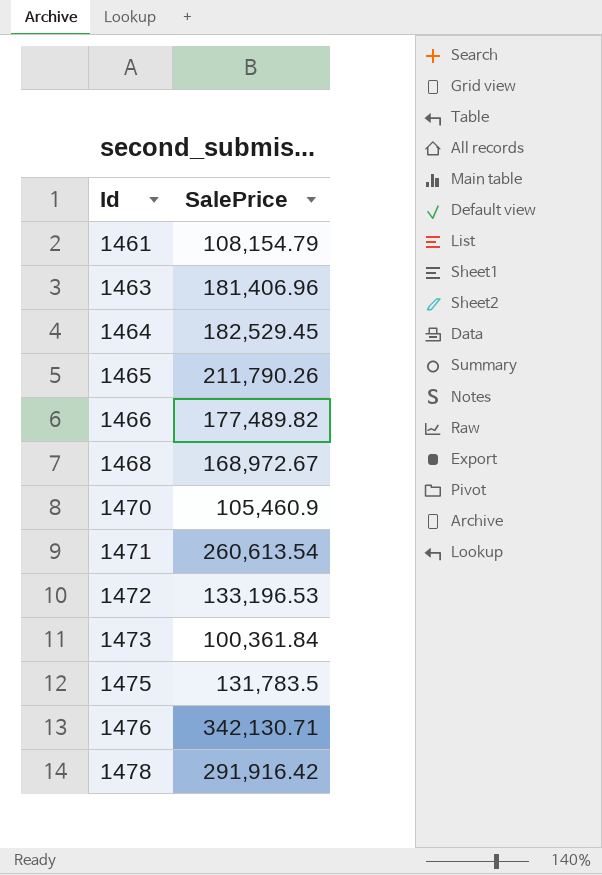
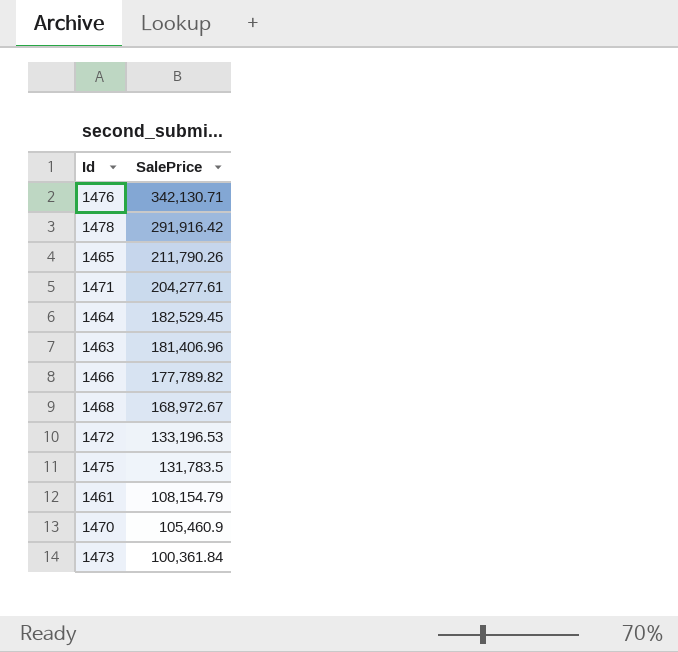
row order: Id ascending -> SalePrice descending
1471 | SalePrice: 260,613.54 -> 204,277.61
1466 | SalePrice: 177,489.82 -> 177,789.82

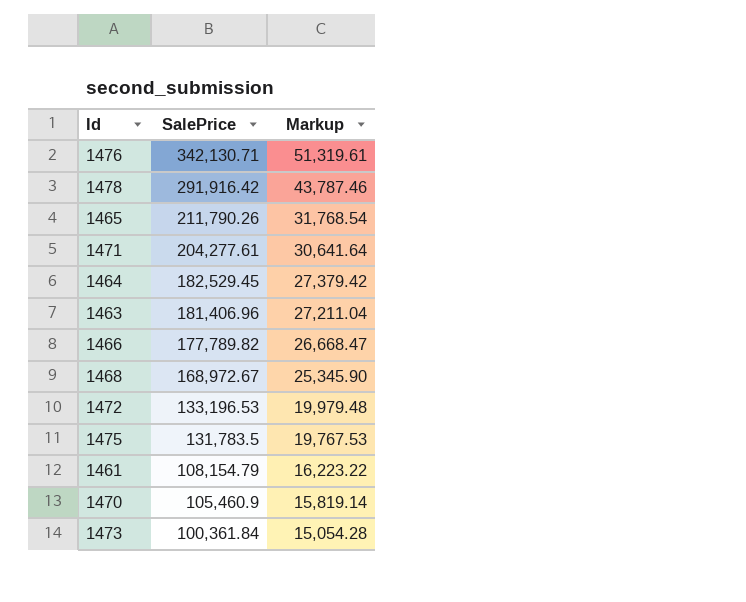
column Markup | formula: none -> [SalePrice] * 0.15

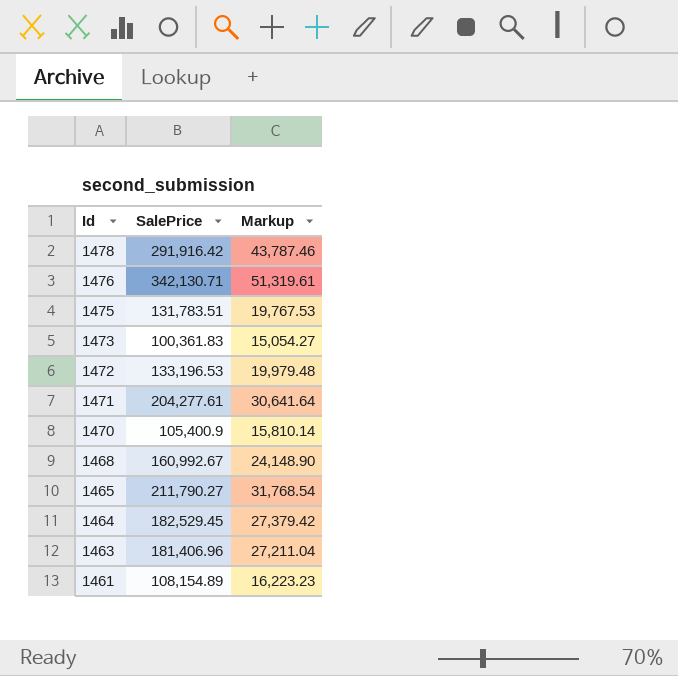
row order: SalePrice descending -> Id descending
row 1466: 177,789.82 | 26,668.47 -> none
1475 | SalePrice: 131,783.5 -> 131,783.51
1473 | SalePrice: 100,361.84 -> 100,361.83
1473 | Markup: 15,054.28 -> 15,054.27
1470 | SalePrice: 105,460.9 -> 105,400.9
1470 | Markup: 15,819.14 -> 15,810.14
1468 | SalePrice: 168,972.67 -> 160,992.67
1468 | Markup: 25,345.90 -> 24,148.90
1465 | SalePrice: 211,790.26 -> 211,790.27
1461 | SalePrice: 108,154.79 -> 108,154.89
1461 | Markup: 16,223.22 -> 16,223.23

